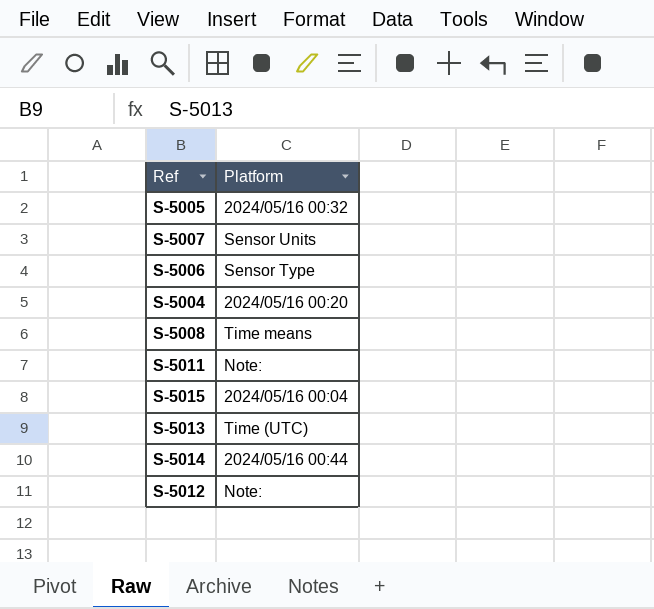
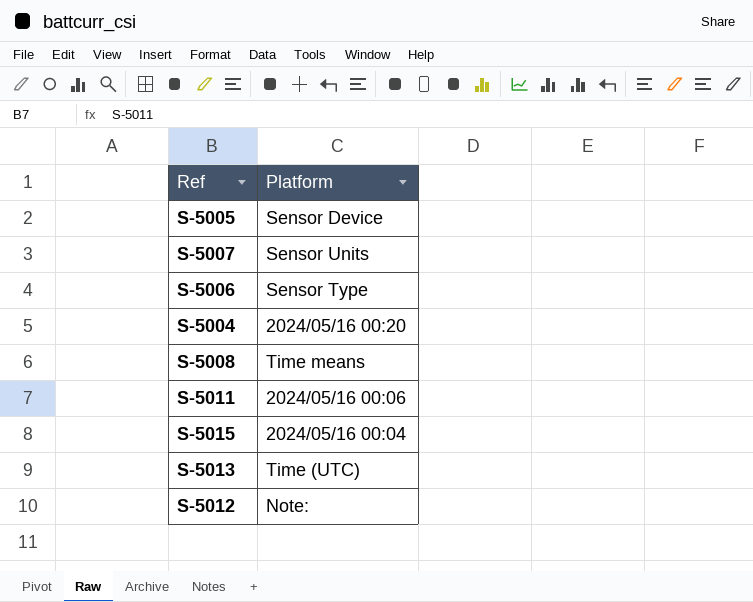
row S-5014: 2024/05/16 00:44 -> none
S-5005 | Platform: 2024/05/16 00:32 -> Sensor Device
S-5011 | Platform: Note: -> 2024/05/16 00:06

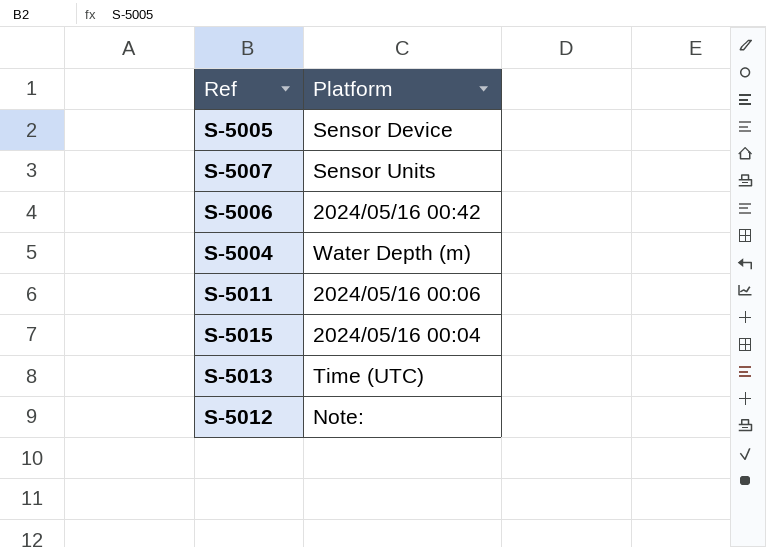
row S-5008: Time means -> none
S-5006 | Platform: Sensor Type -> 2024/05/16 00:42
S-5004 | Platform: 2024/05/16 00:20 -> Water Depth (m)

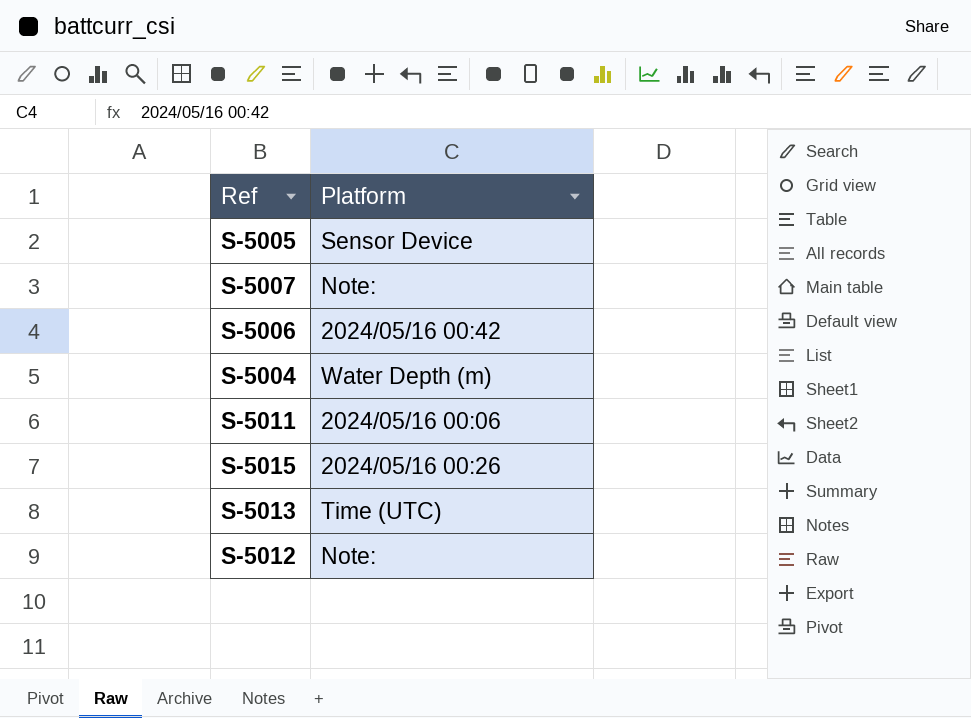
S-5007 | Platform: Sensor Units -> Note:
S-5015 | Platform: 2024/05/16 00:04 -> 2024/05/16 00:26

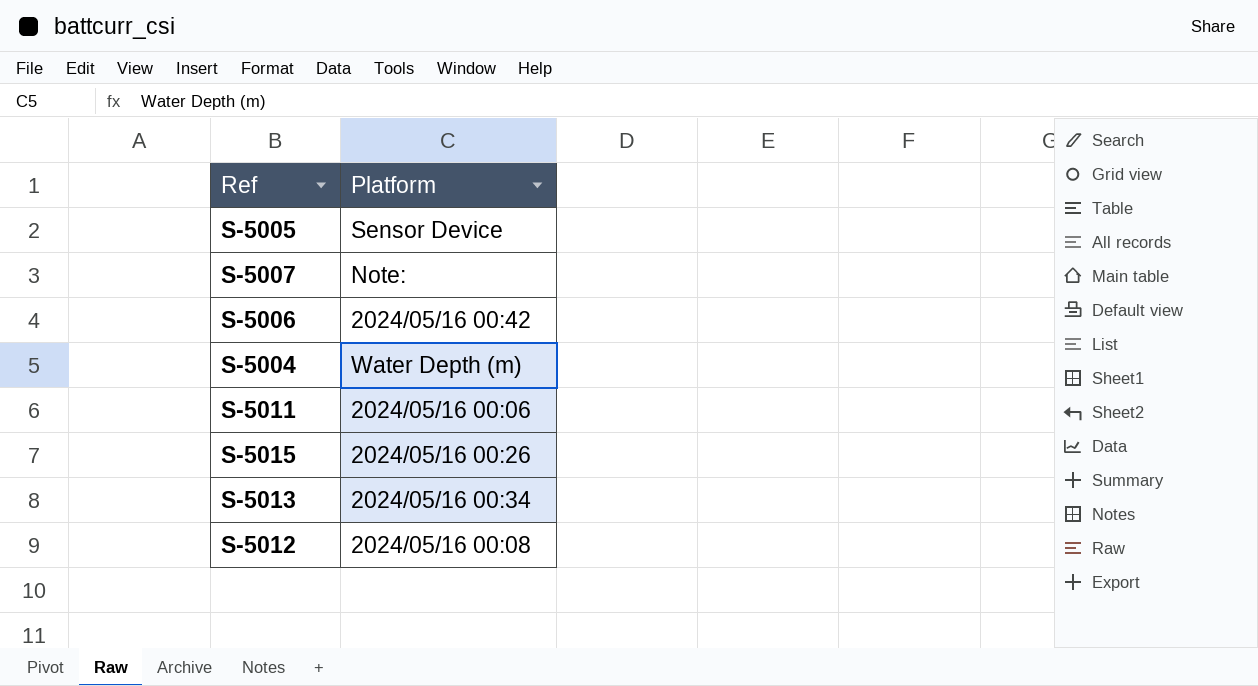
S-5013 | Platform: Time (UTC) -> 2024/05/16 00:34
S-5012 | Platform: Note: -> 2024/05/16 00:08

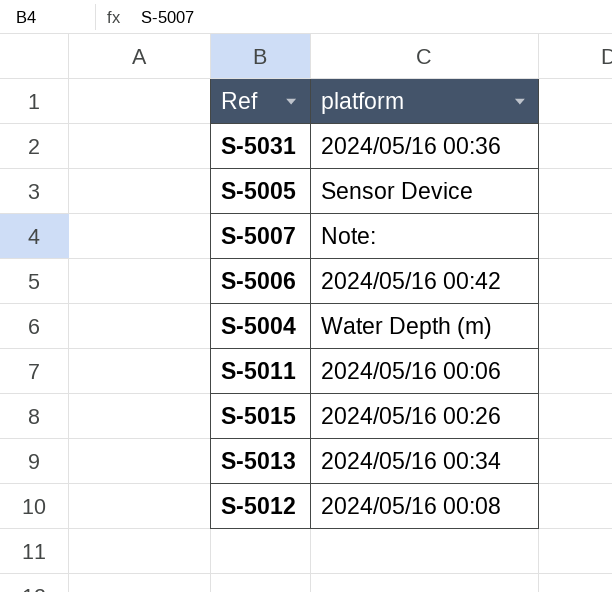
column name: Platform -> platform
row S-5031: none -> 2024/05/16 00:36

